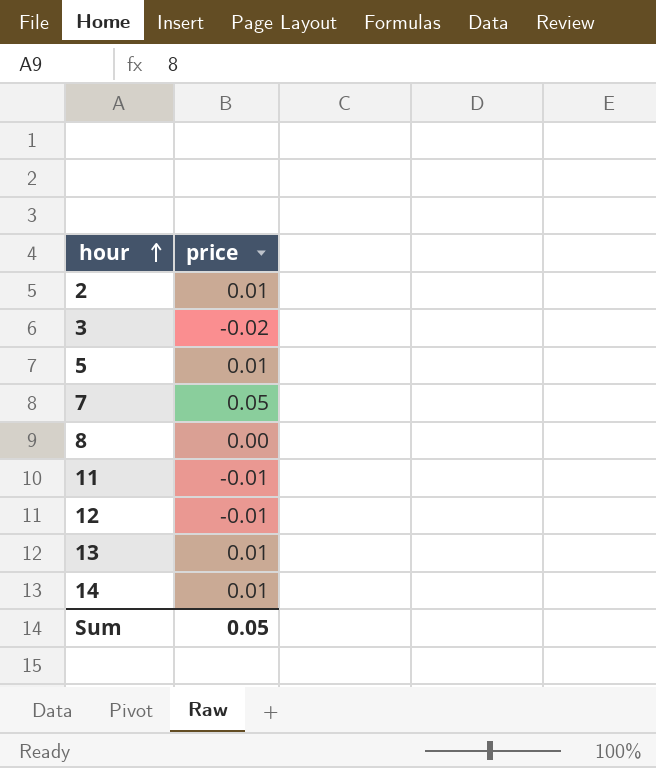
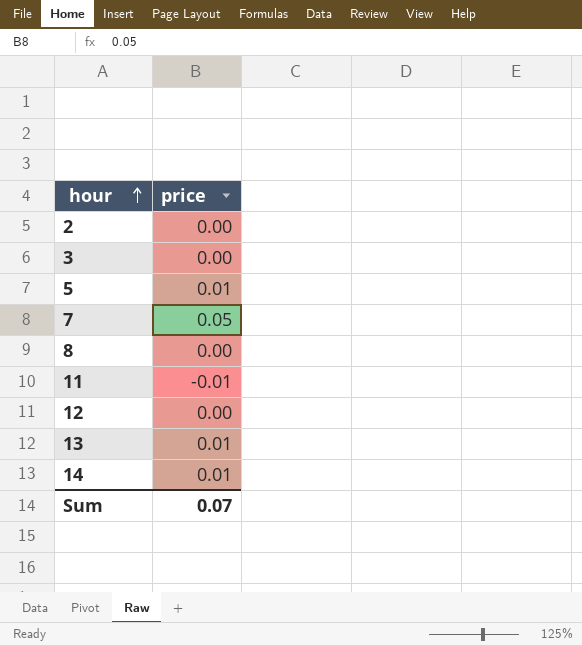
2 | price: 0.01 -> 0.00
3 | price: -0.02 -> 0.00
12 | price: -0.01 -> 0.00
Sum | price: 0.05 -> 0.07

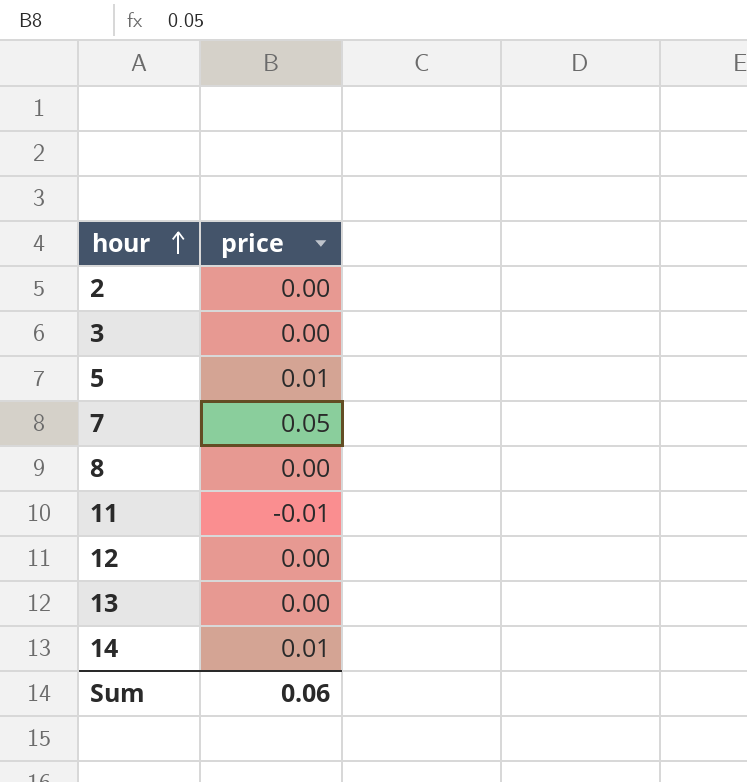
13 | price: 0.01 -> 0.00
Sum | price: 0.07 -> 0.06

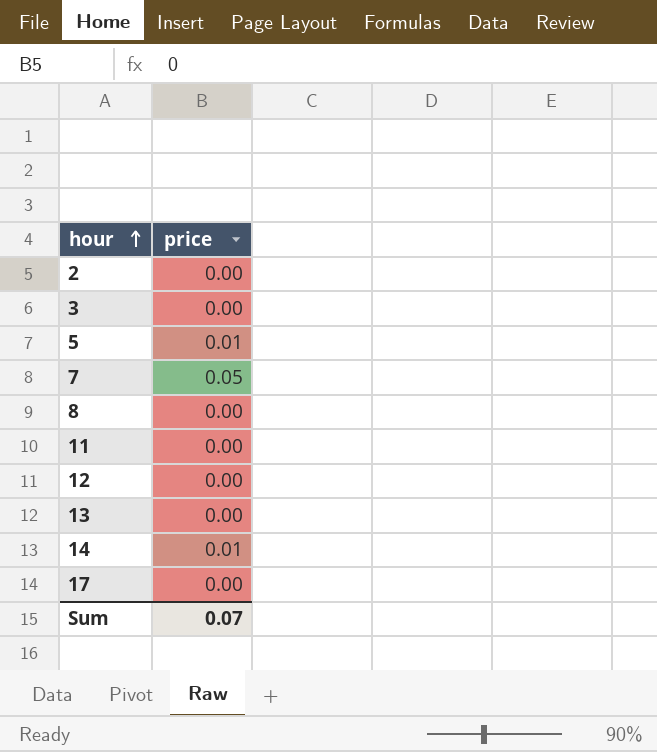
11 | price: -0.01 -> 0.00
row 17: none -> 0.00
Sum | price: 0.06 -> 0.07

